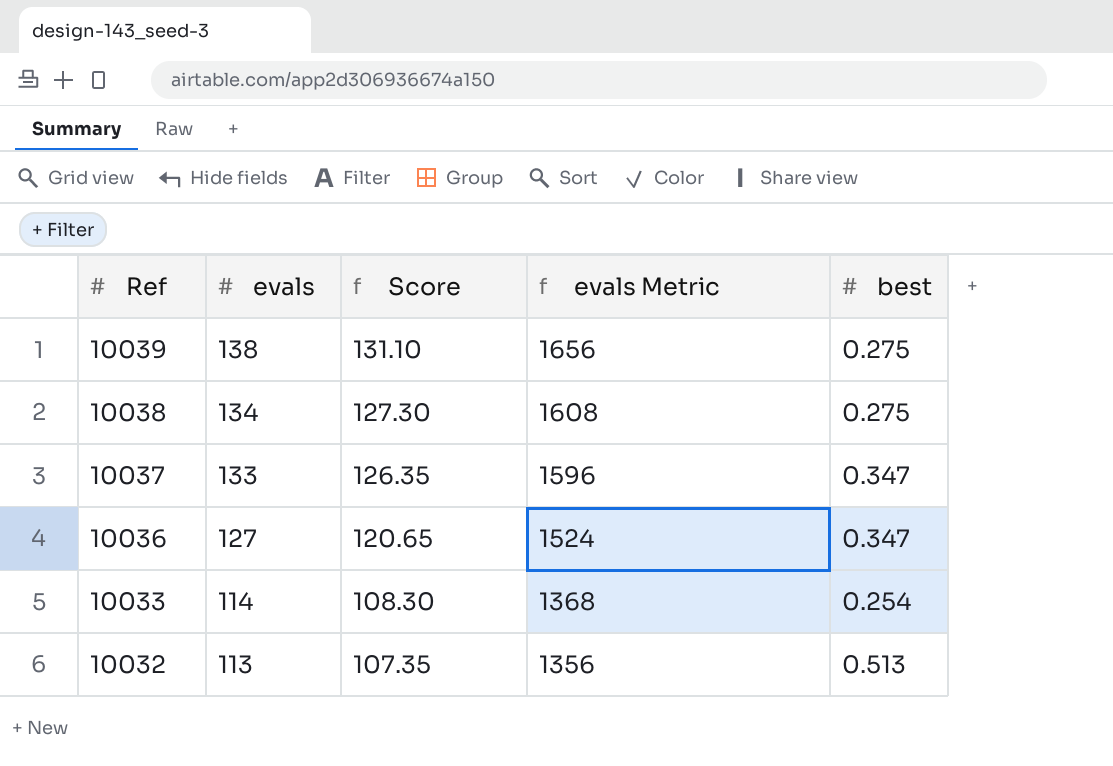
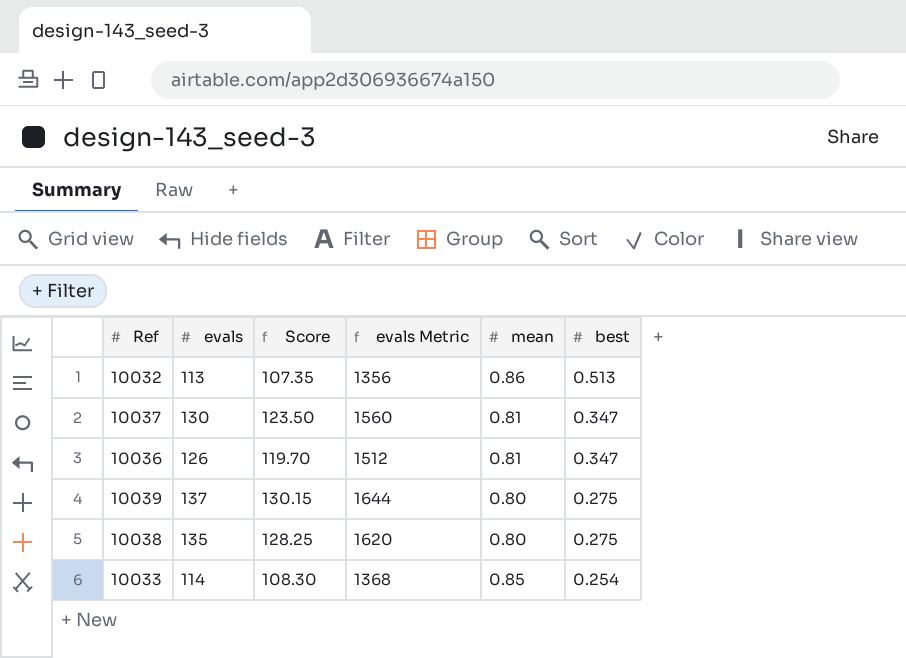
row order: Ref descending -> best descending
column mean | position: none -> 5
10037 | evals: 133 -> 130
10037 | Score: 126.35 -> 123.50
10037 | evals Metric: 1596 -> 1560
10036 | evals: 127 -> 126
10036 | Score: 120.65 -> 119.70
10036 | evals Metric: 1524 -> 1512
10039 | evals: 138 -> 137
10039 | Score: 131.10 -> 130.15
10039 | evals Metric: 1656 -> 1644
10038 | evals: 134 -> 135
10038 | Score: 127.30 -> 128.25
10038 | evals Metric: 1608 -> 1620

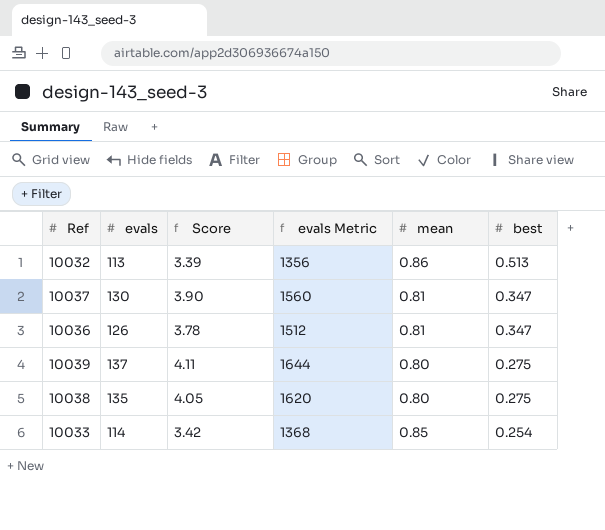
column Score | formula: [evals] * 0.95 -> [evals] * 0.03

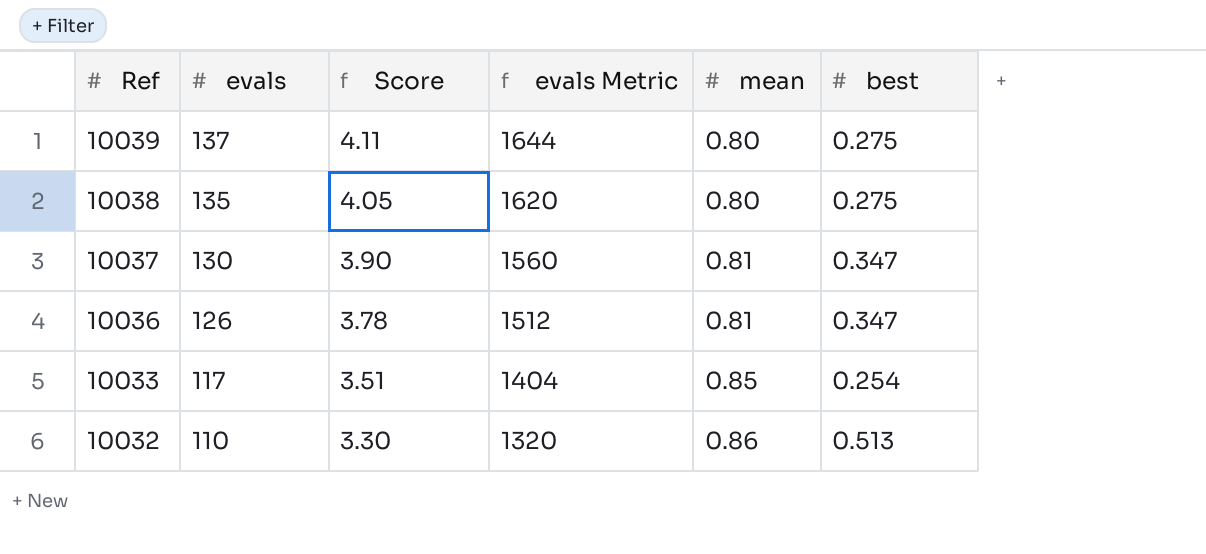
row order: best descending -> Ref descending
10033 | evals: 114 -> 117
10033 | Score: 3.42 -> 3.51
10033 | evals Metric: 1368 -> 1404
10032 | evals: 113 -> 110
10032 | Score: 3.39 -> 3.30
10032 | evals Metric: 1356 -> 1320

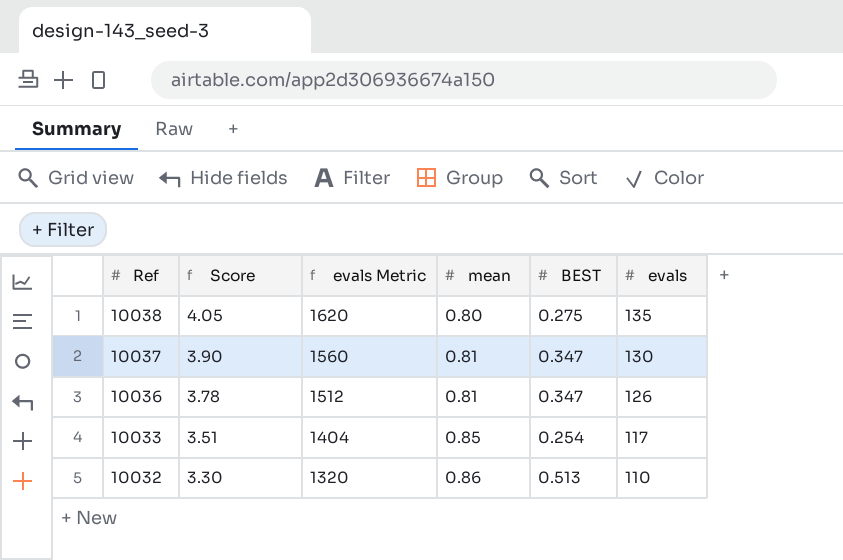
column name: best -> BEST
column evals | position: 2 -> 6
row 10039: 137 | 4.11 | 1644 | 0.80 | 0.275 -> none

